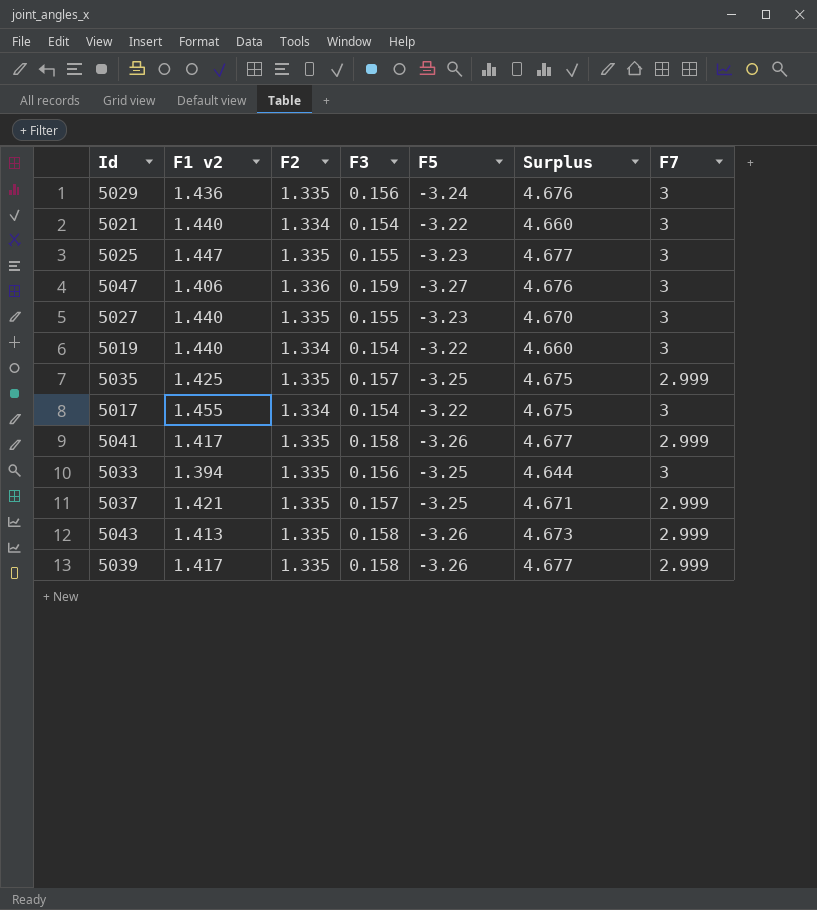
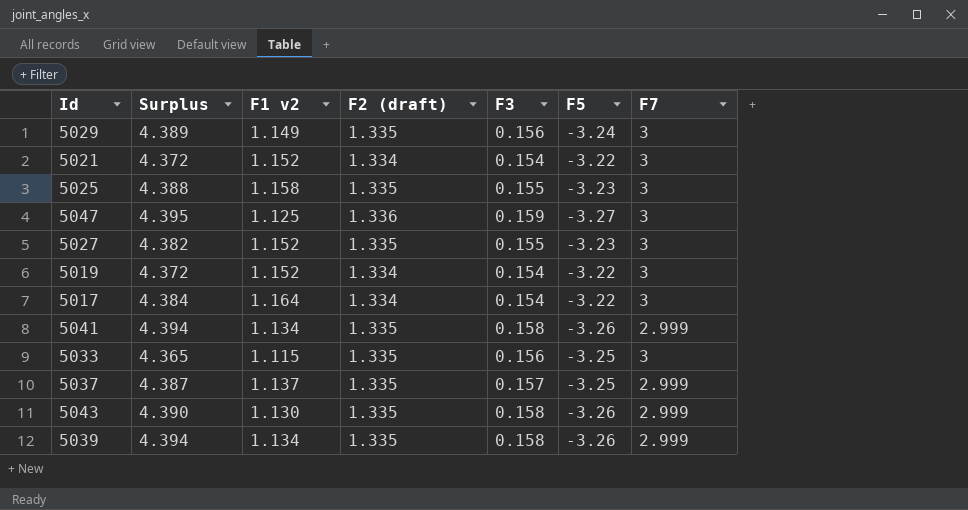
column Surplus | position: 6 -> 2
column name: F2 -> F2 (draft)
row 5035: 1.425 | 1.335 | 0.157 | -3.25 | 4.675 | 2.999 -> none
5029 | Surplus: 4.676 -> 4.389
5029 | F1 v2: 1.436 -> 1.149
5021 | Surplus: 4.660 -> 4.372
5021 | F1 v2: 1.440 -> 1.152
5025 | Surplus: 4.677 -> 4.388
5025 | F1 v2: 1.447 -> 1.158
5047 | Surplus: 4.676 -> 4.395
5047 | F1 v2: 1.406 -> 1.125
5027 | Surplus: 4.670 -> 4.382
5027 | F1 v2: 1.440 -> 1.152
5019 | Surplus: 4.660 -> 4.372
5019 | F1 v2: 1.440 -> 1.152
5017 | Surplus: 4.675 -> 4.384
5017 | F1 v2: 1.455 -> 1.164
5041 | Surplus: 4.677 -> 4.394
5041 | F1 v2: 1.417 -> 1.134
5033 | Surplus: 4.644 -> 4.365
5033 | F1 v2: 1.394 -> 1.115
5037 | Surplus: 4.671 -> 4.387
5037 | F1 v2: 1.421 -> 1.137
5043 | Surplus: 4.673 -> 4.390
5043 | F1 v2: 1.413 -> 1.130
5039 | Surplus: 4.677 -> 4.394
5039 | F1 v2: 1.417 -> 1.134

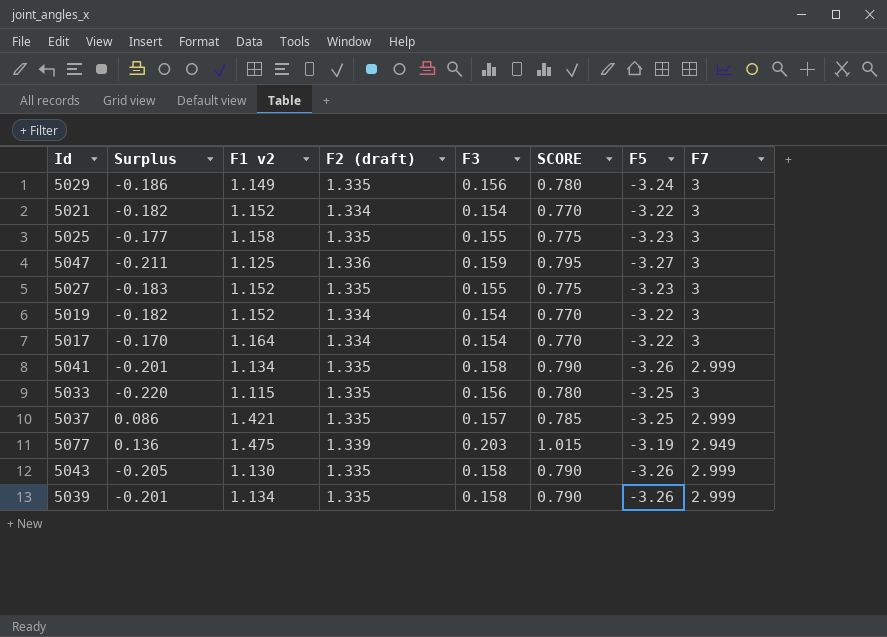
column Surplus | formula: [F1 v2] - [F5] -> [F1 v2] - [F2 (draft)]
column SCORE | formula: none -> [F3] * 5
5037 | F1 v2: 1.137 -> 1.421
row 5077: none -> 0.136 | 1.475 | 1.339 | 0.203 | 1.015 | -3.19 | 2.949

